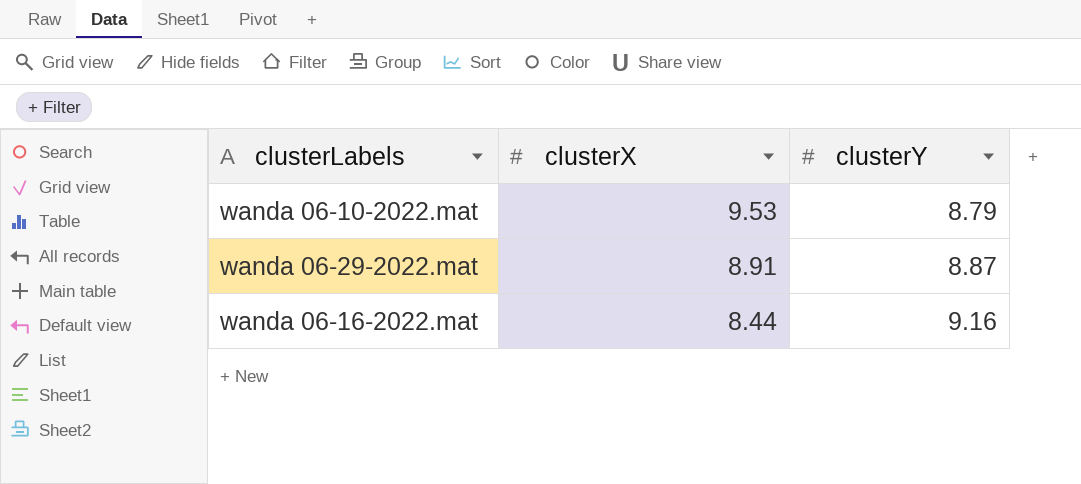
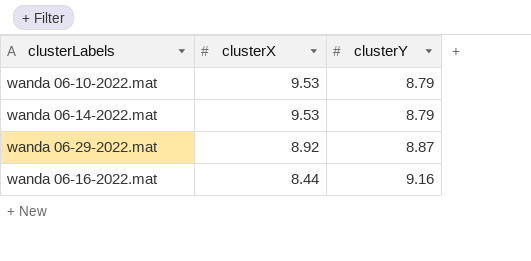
row wanda 06-14-2022.mat: none -> 9.53 | 8.79
wanda 06-29-2022.mat | clusterX: 8.91 -> 8.92

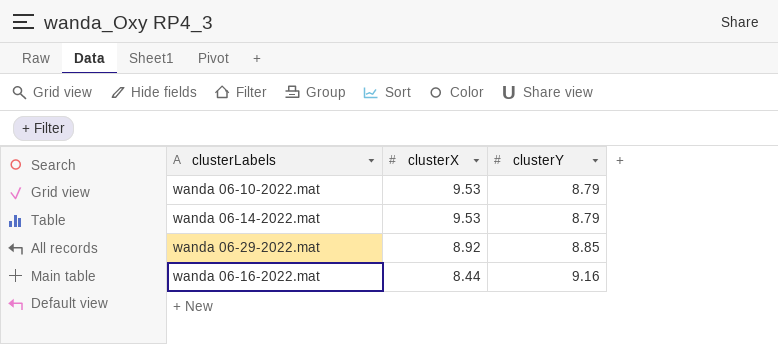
wanda 06-29-2022.mat | clusterY: 8.87 -> 8.85

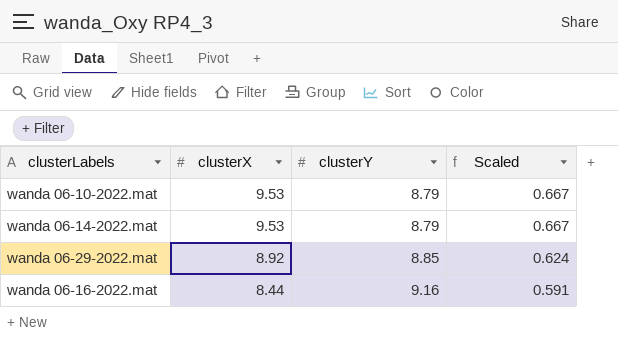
column Scaled | formula: none -> [clusterX] * 0.07

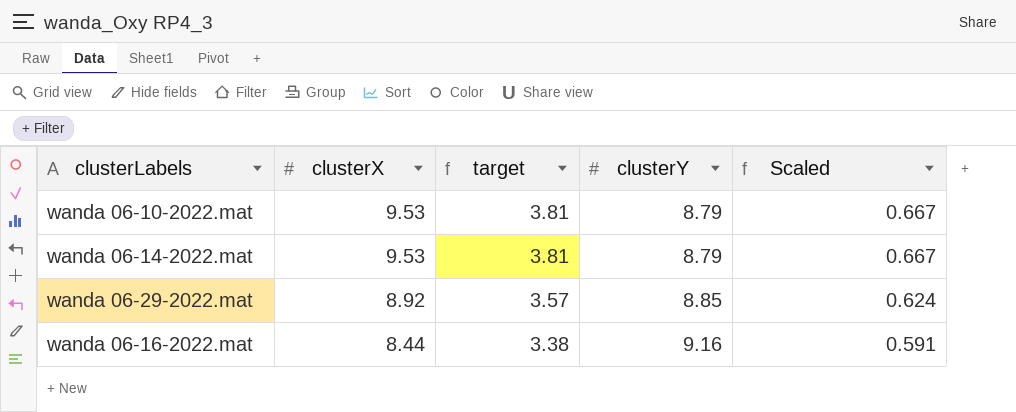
column target | formula: none -> [clusterX] * 0.4

